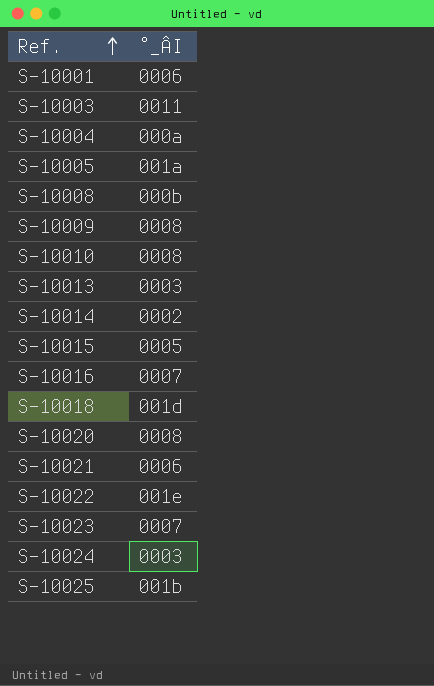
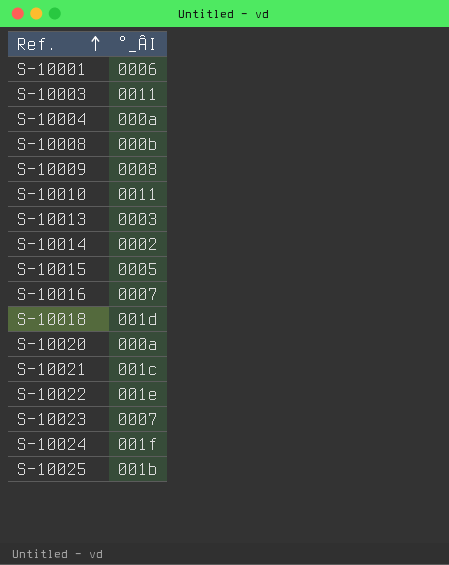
row S-10005: 001a -> none
S-10010 | °_ÂI: 0008 -> 0011
S-10020 | °_ÂI: 0008 -> 000a
S-10021 | °_ÂI: 0006 -> 001c
S-10024 | °_ÂI: 0003 -> 001f

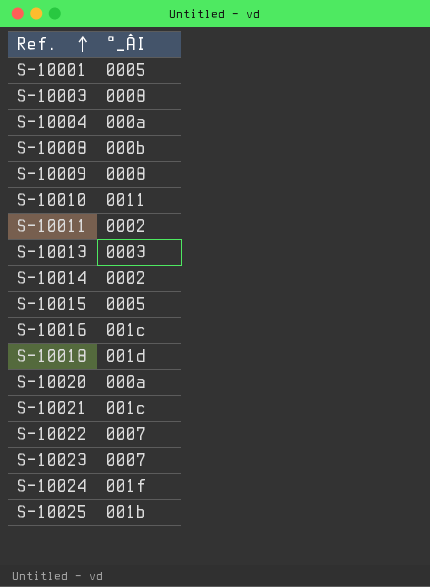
S-10001 | °_ÂI: 0006 -> 0005
S-10003 | °_ÂI: 0011 -> 0008
row S-10011: none -> 0002
S-10016 | °_ÂI: 0007 -> 001c
S-10022 | °_ÂI: 001e -> 0007

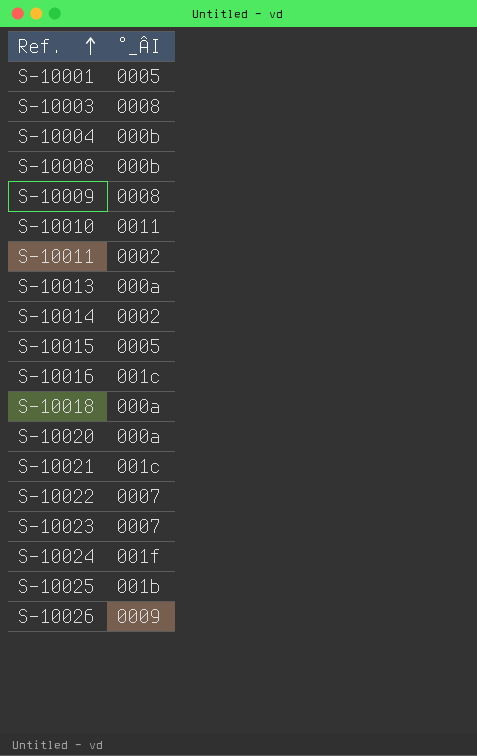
S-10004 | °_ÂI: 000a -> 000b
S-10013 | °_ÂI: 0003 -> 000a
S-10018 | °_ÂI: 001d -> 000a
row S-10026: none -> 0009

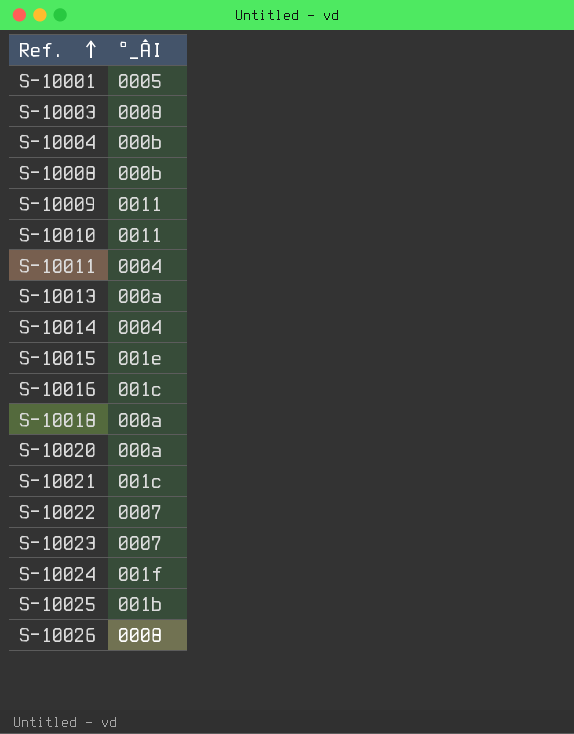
S-10009 | °_ÂI: 0008 -> 0011
S-10011 | °_ÂI: 0002 -> 0004
S-10014 | °_ÂI: 0002 -> 0004
S-10015 | °_ÂI: 0005 -> 001e
S-10026 | °_ÂI: 0009 -> 0008

